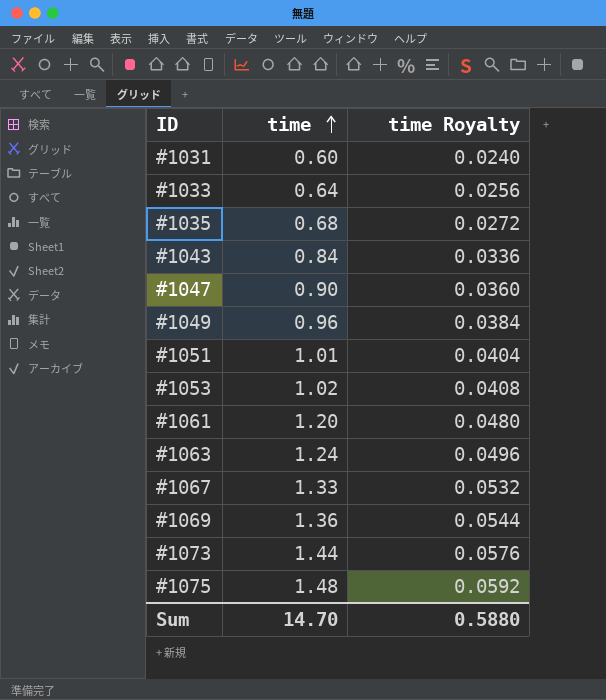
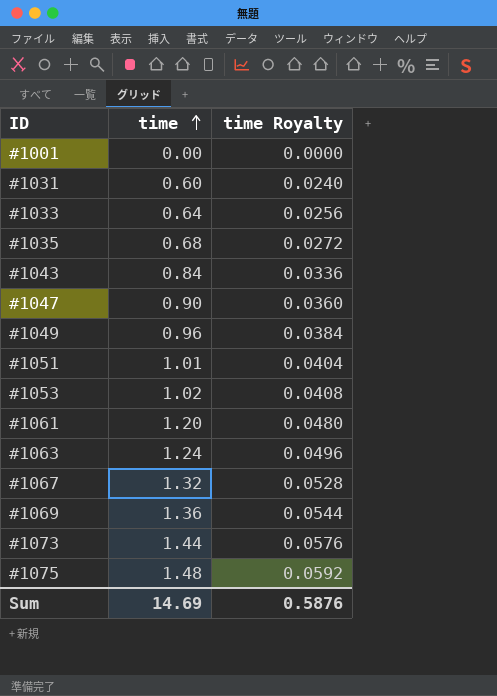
row #1001: none -> 0.00 | 0.0000
#1067 | time: 1.33 -> 1.32
#1067 | time Royalty: 0.0532 -> 0.0528
Sum | time: 14.70 -> 14.69
Sum | time Royalty: 0.5880 -> 0.5876

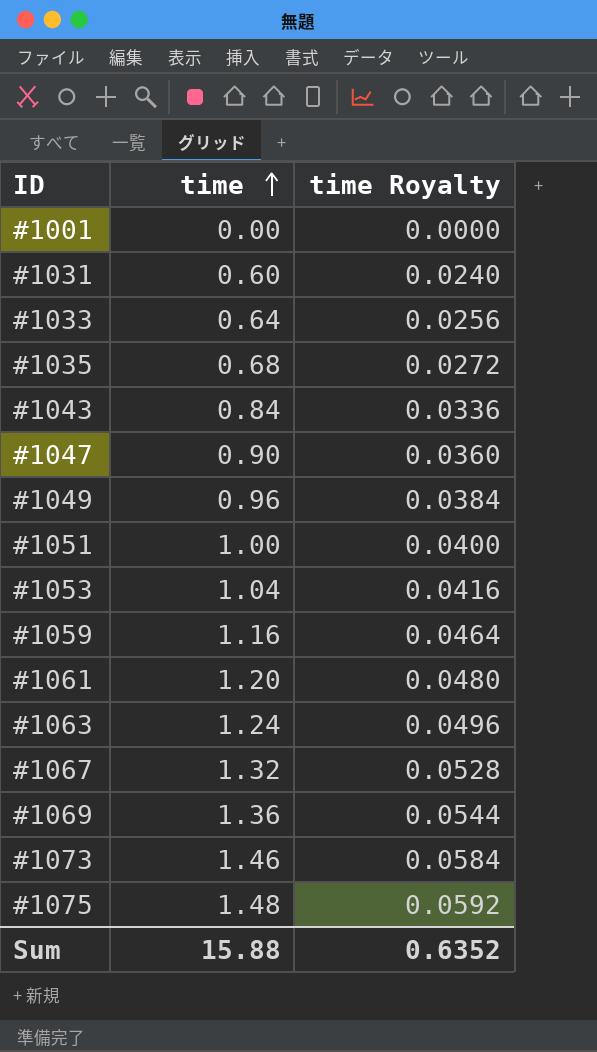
#1051 | time: 1.01 -> 1.00
#1051 | time Royalty: 0.0404 -> 0.0400
#1053 | time: 1.02 -> 1.04
#1053 | time Royalty: 0.0408 -> 0.0416
row #1059: none -> 1.16 | 0.0464
#1073 | time: 1.44 -> 1.46
#1073 | time Royalty: 0.0576 -> 0.0584
Sum | time: 14.69 -> 15.88
Sum | time Royalty: 0.5876 -> 0.6352

